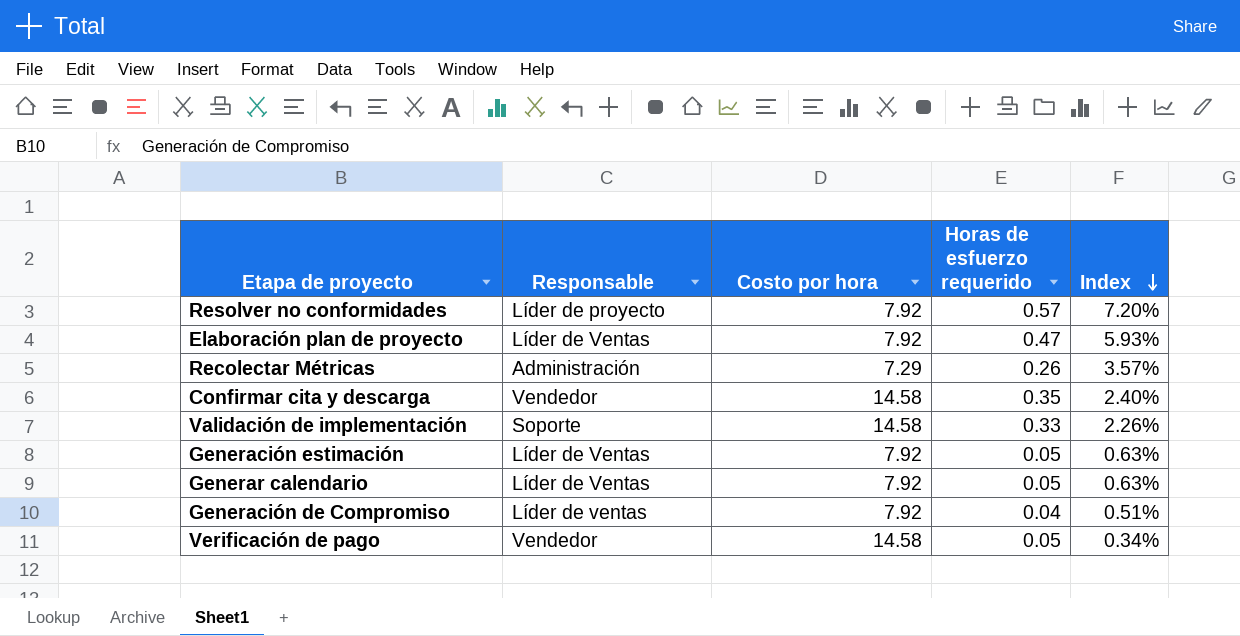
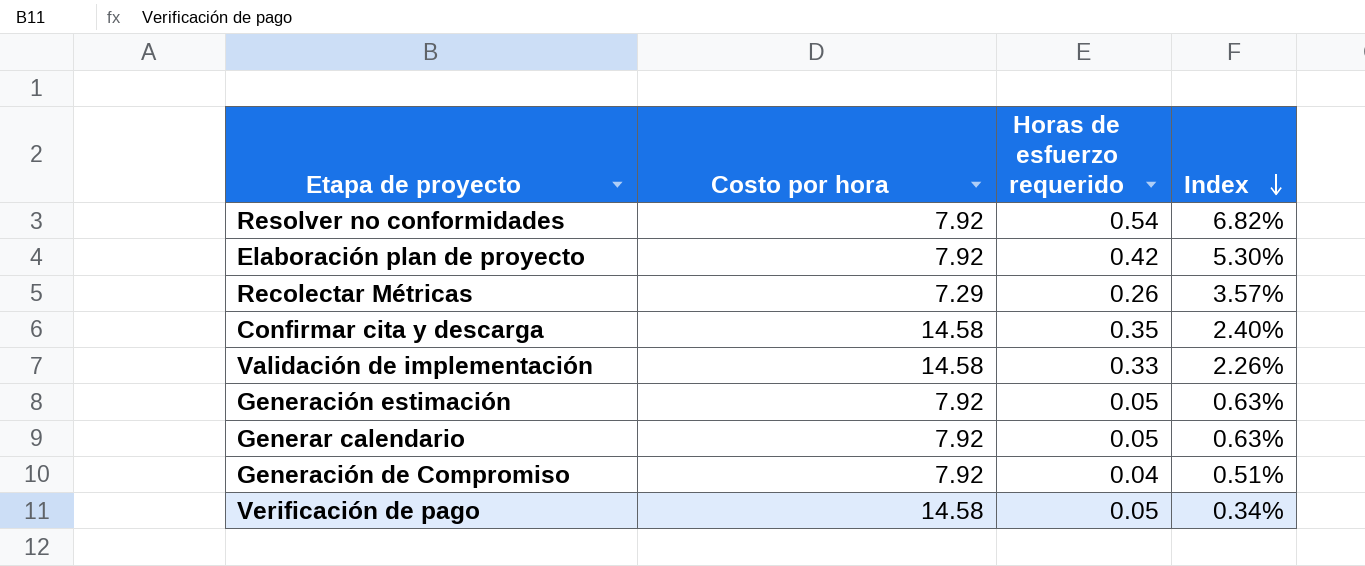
column Responsable | position: 2 -> none
Resolver no conformidades | Horas de esfuerzo requerido: 0.57 -> 0.54
Resolver no conformidades | Index: 7.20% -> 6.82%
Elaboración plan de proyecto | Horas de esfuerzo requerido: 0.47 -> 0.42
Elaboración plan de proyecto | Index: 5.93% -> 5.30%

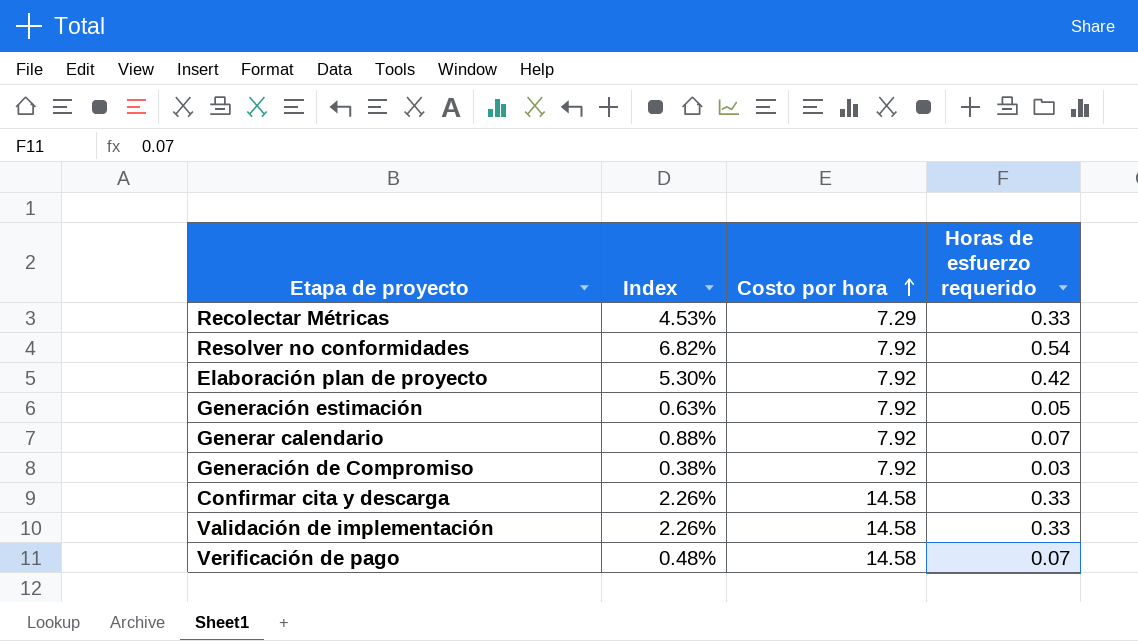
row order: Index descending -> Costo por hora ascending
column Index | position: 4 -> 2
Recolectar Métricas | Index: 3.57% -> 4.53%
Recolectar Métricas | Horas de esfuerzo requerido: 0.26 -> 0.33
Generar calendario | Index: 0.63% -> 0.88%
Generar calendario | Horas de esfuerzo requerido: 0.05 -> 0.07
Generación de Compromiso | Index: 0.51% -> 0.38%
Generación de Compromiso | Horas de esfuerzo requerido: 0.04 -> 0.03
Confirmar cita y descarga | Index: 2.40% -> 2.26%
Confirmar cita y descarga | Horas de esfuerzo requerido: 0.35 -> 0.33
Verificación de pago | Index: 0.34% -> 0.48%
Verificación de pago | Horas de esfuerzo requerido: 0.05 -> 0.07

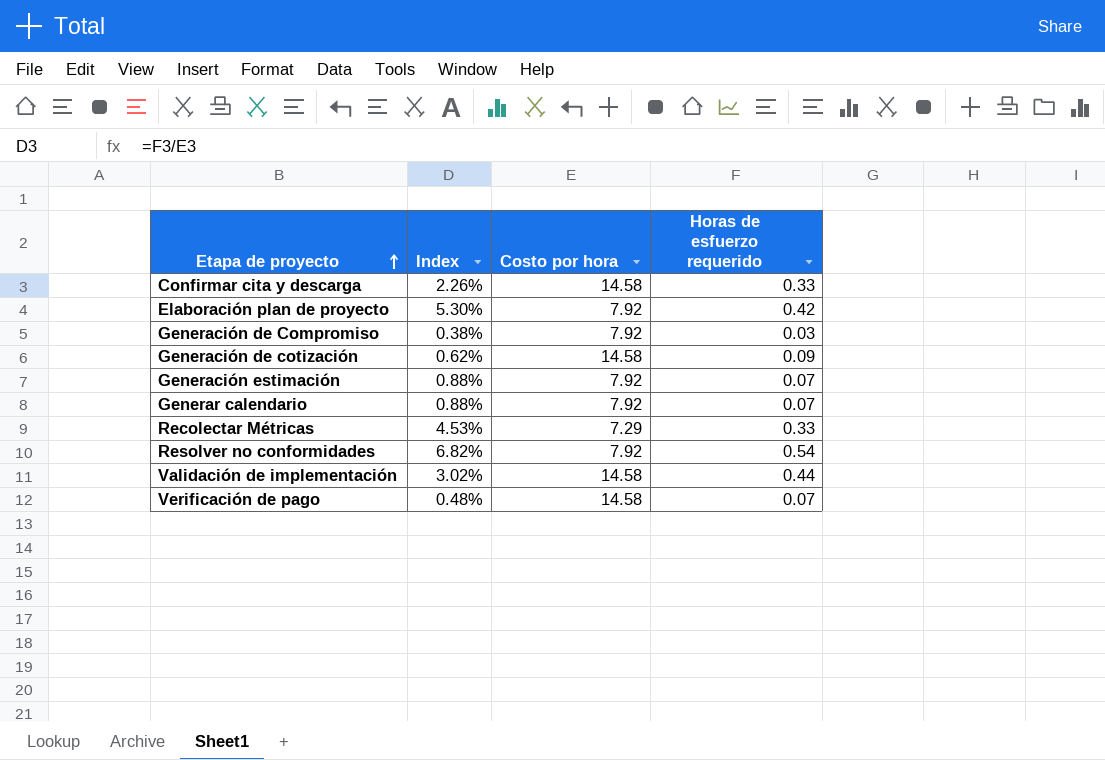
row order: Costo por hora ascending -> Etapa de proyecto ascending
row Generación de cotización: none -> 0.62% | 14.58 | 0.09
Generación estimación | Index: 0.63% -> 0.88%
Generación estimación | Horas de esfuerzo requerido: 0.05 -> 0.07
Validación de implementación | Index: 2.26% -> 3.02%
Validación de implementación | Horas de esfuerzo requerido: 0.33 -> 0.44

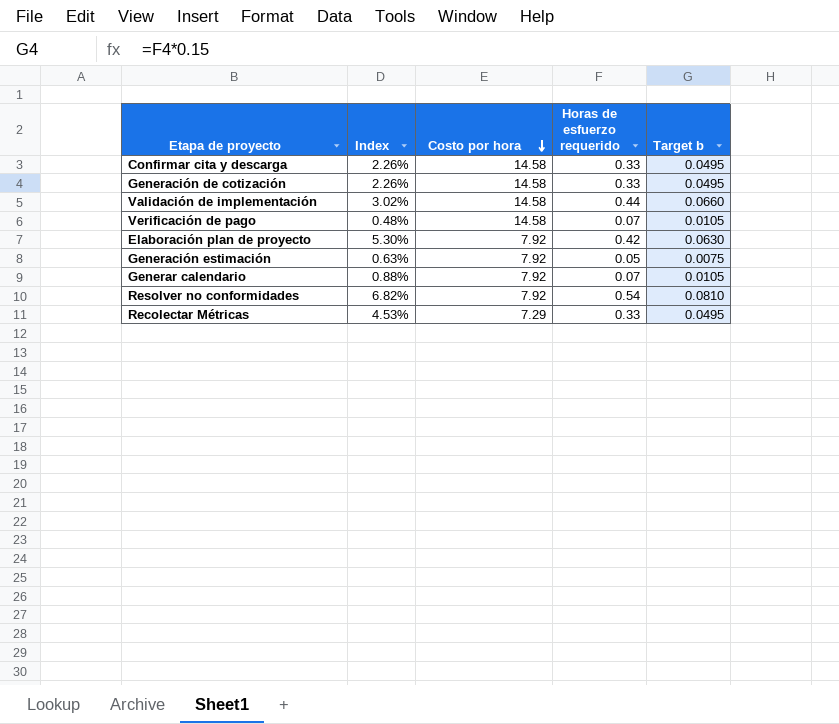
row order: Etapa de proyecto ascending -> Costo por hora descending
column Target b | formula: none -> [Horas de esfuerzo requerido] * 0.15
row Generación de Compromiso: 0.38% | 7.92 | 0.03 -> none
Generación de cotización | Index: 0.62% -> 2.26%
Generación de cotización | Horas de esfuerzo requerido: 0.09 -> 0.33
Generación estimación | Index: 0.88% -> 0.63%
Generación estimación | Horas de esfuerzo requerido: 0.07 -> 0.05

